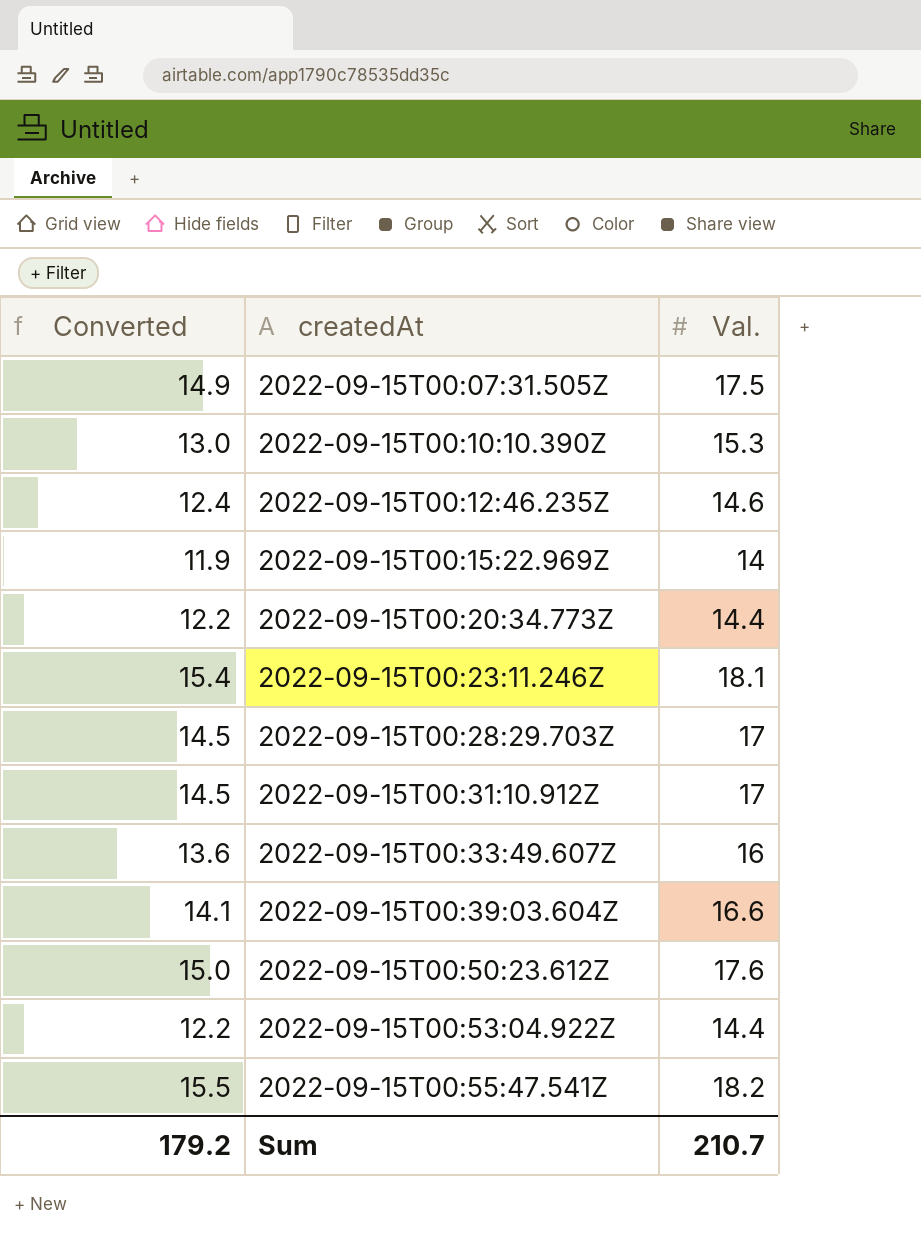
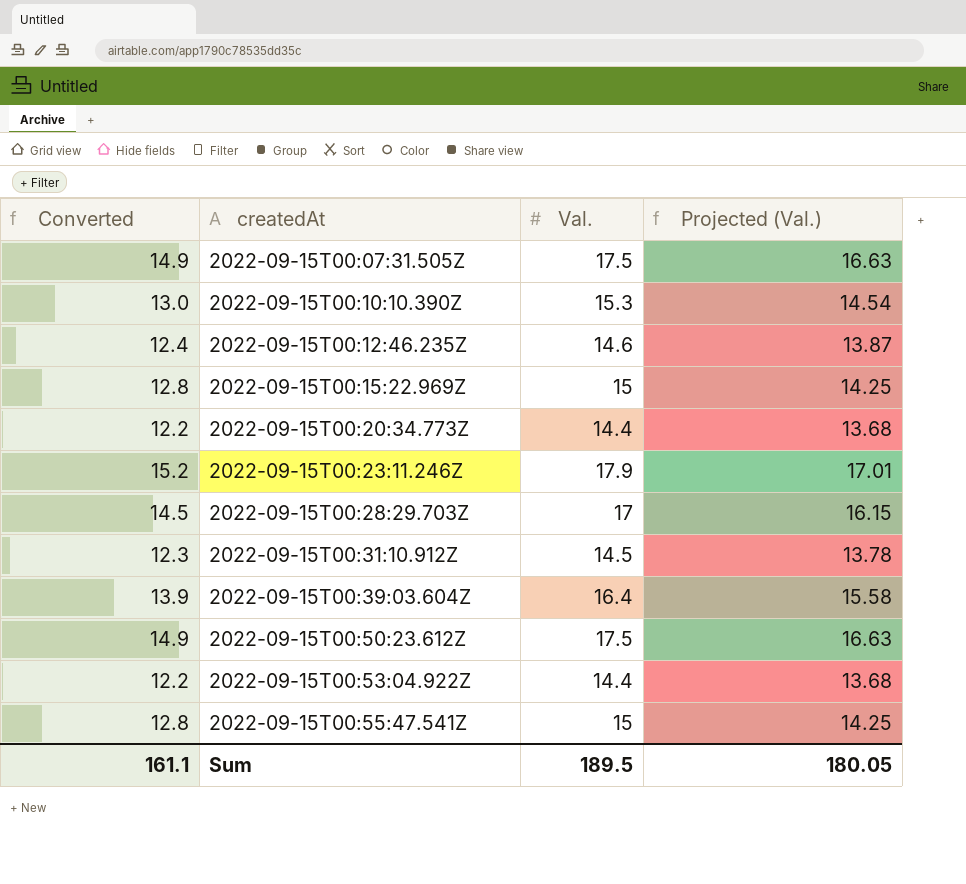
column Projected (Val.) | formula: none -> [Val.] * 0.95
row 2022-09-15T00:33:49.607Z: 13.6 | 16 -> none
2022-09-15T00:15:22.969Z | Converted: 11.9 -> 12.8
2022-09-15T00:15:22.969Z | Val.: 14 -> 15
2022-09-15T00:23:11.246Z | Converted: 15.4 -> 15.2
2022-09-15T00:23:11.246Z | Val.: 18.1 -> 17.9
2022-09-15T00:31:10.912Z | Converted: 14.5 -> 12.3
2022-09-15T00:31:10.912Z | Val.: 17 -> 14.5
2022-09-15T00:39:03.604Z | Converted: 14.1 -> 13.9
2022-09-15T00:39:03.604Z | Val.: 16.6 -> 16.4
2022-09-15T00:50:23.612Z | Converted: 15.0 -> 14.9
2022-09-15T00:50:23.612Z | Val.: 17.6 -> 17.5
2022-09-15T00:55:47.541Z | Converted: 15.5 -> 12.8
2022-09-15T00:55:47.541Z | Val.: 18.2 -> 15
Sum | Converted: 179.2 -> 161.1
Sum | Val.: 210.7 -> 189.5

